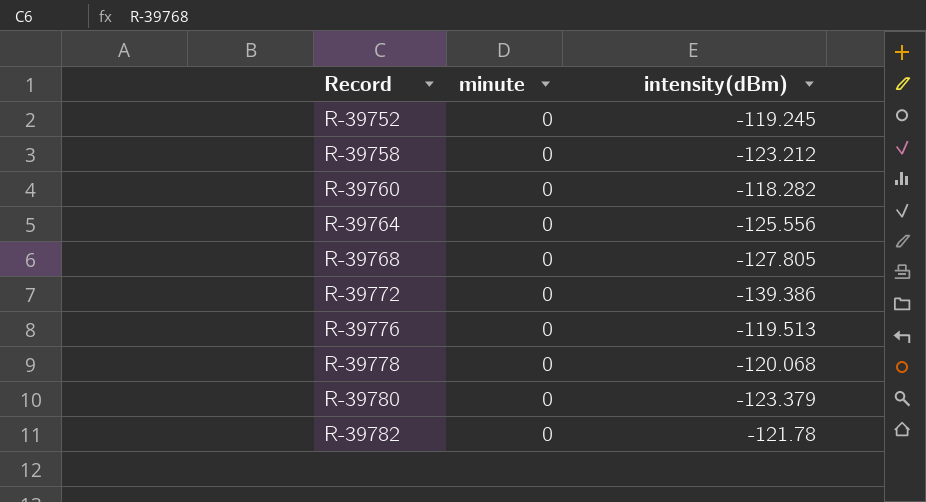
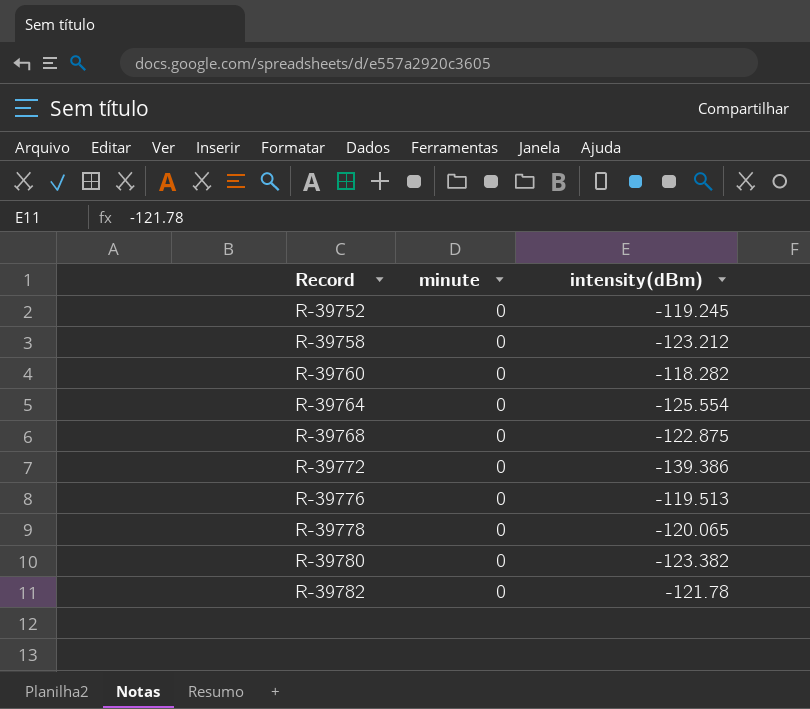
R-39764 | intensity(dBm): -125.556 -> -125.554
R-39768 | intensity(dBm): -127.805 -> -122.875
R-39778 | intensity(dBm): -120.068 -> -120.065
R-39780 | intensity(dBm): -123.379 -> -123.382

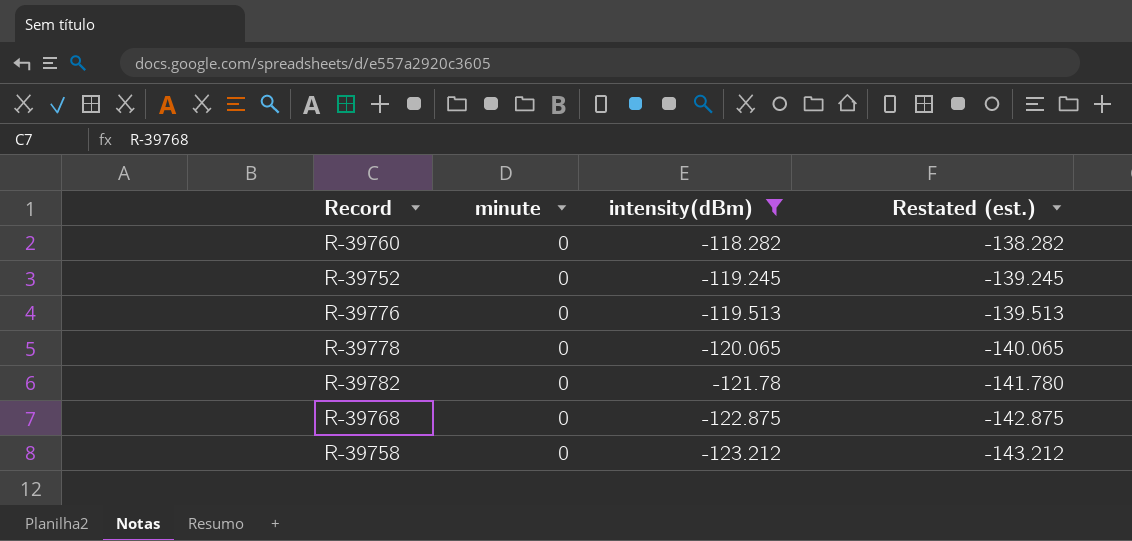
filter: none -> intensity(dBm) >= -123.212
row order: Record ascending -> intensity(dBm) descending
column Restated (est.) | formula: none -> [intensity(dBm)] - 20

